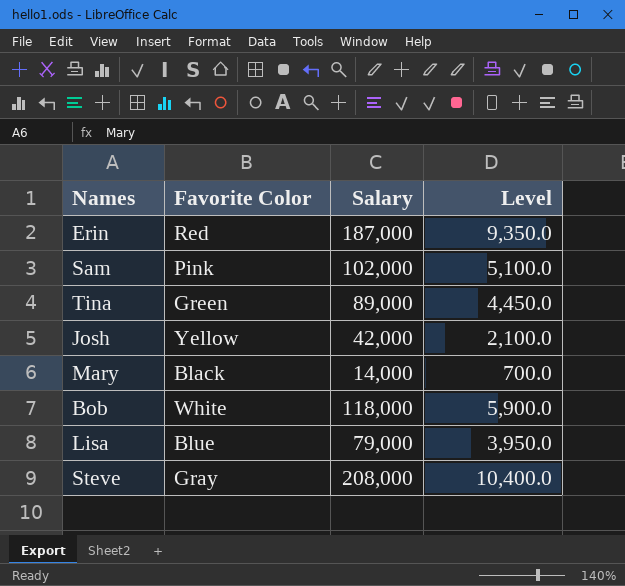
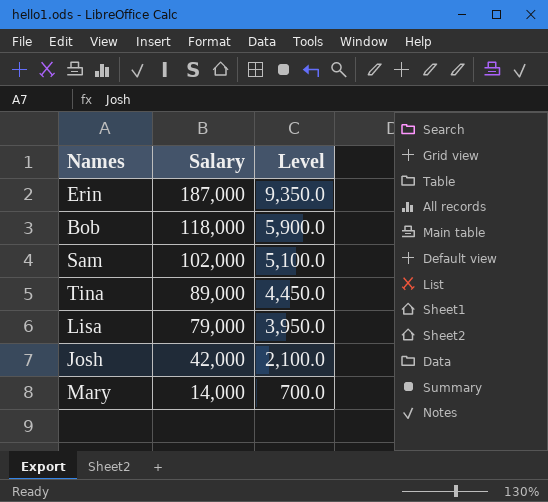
row order: none -> Salary descending
column Favorite Color | position: 2 -> none
row Steve: Gray | 208,000 | 10,400.0 -> none

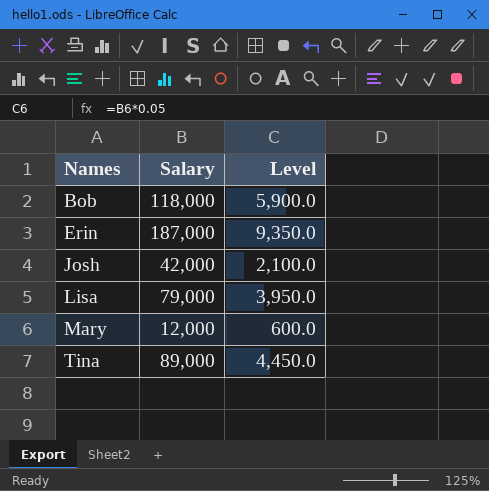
row order: Salary descending -> Names ascending
row Sam: 102,000 | 5,100.0 -> none
Mary | Salary: 14,000 -> 12,000
Mary | Level: 700.0 -> 600.0

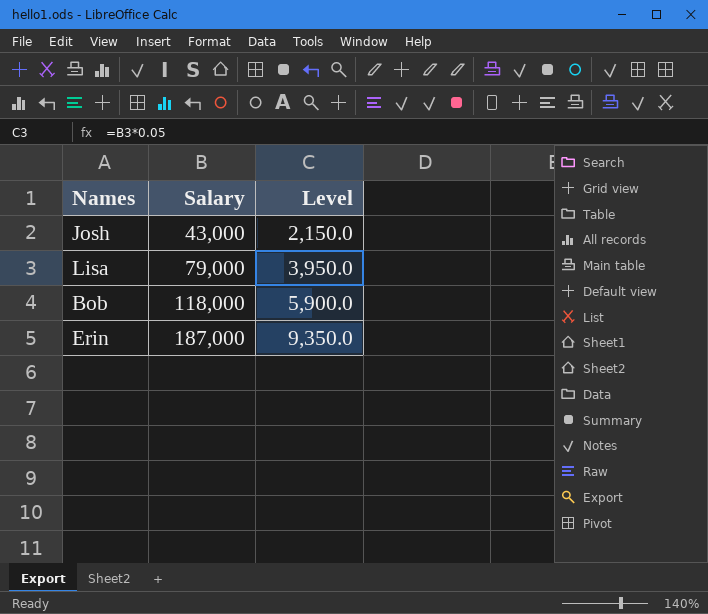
row order: Names ascending -> Salary ascending
row Mary: 12,000 | 600.0 -> none
row Tina: 89,000 | 4,450.0 -> none
Josh | Salary: 42,000 -> 43,000
Josh | Level: 2,100.0 -> 2,150.0

